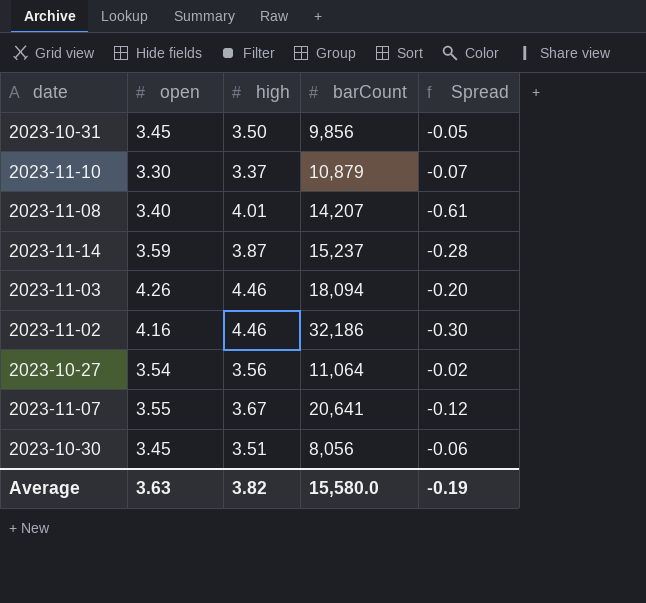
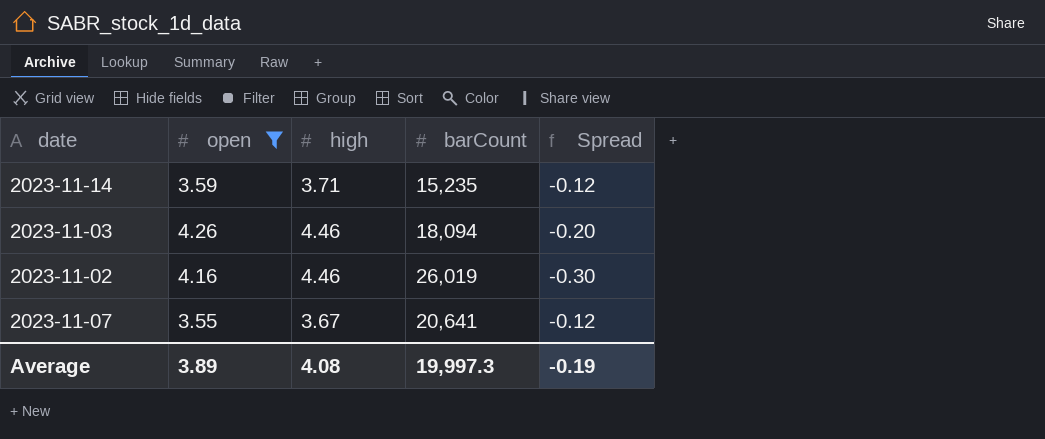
filter: none -> open >= 3.55
2023-11-14 | high: 3.87 -> 3.71
2023-11-14 | barCount: 15,237 -> 15,235
2023-11-14 | Spread: -0.28 -> -0.12
2023-11-02 | barCount: 32,186 -> 26,019
Average | open: 3.63 -> 3.89
Average | high: 3.82 -> 4.08
Average | barCount: 15,580.0 -> 19,997.3

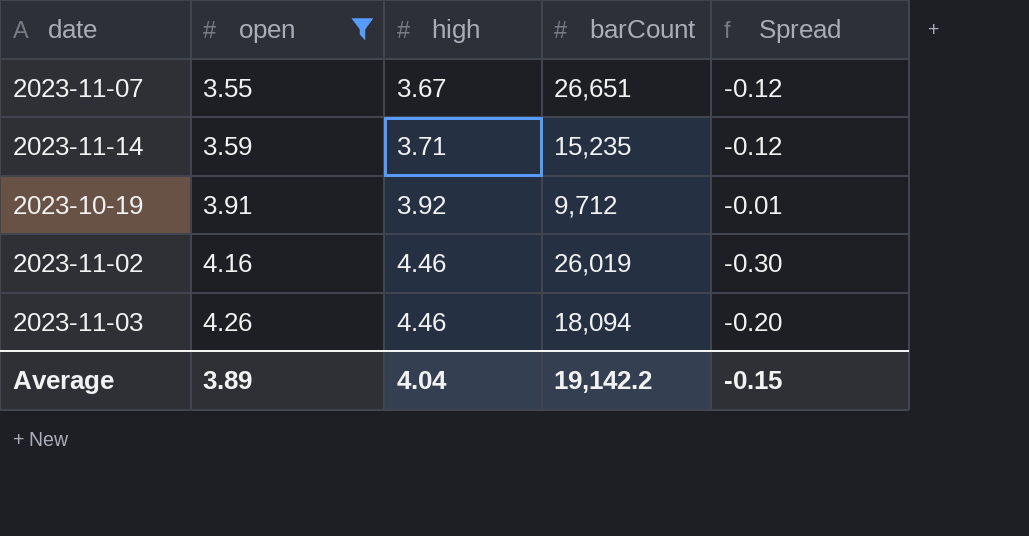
row order: none -> open ascending
2023-11-07 | barCount: 20,641 -> 26,651
row 2023-10-19: none -> 3.91 | 3.92 | 9,712 | -0.01
Average | high: 4.08 -> 4.04
Average | barCount: 19,997.3 -> 19,142.2
Average | Spread: -0.19 -> -0.15

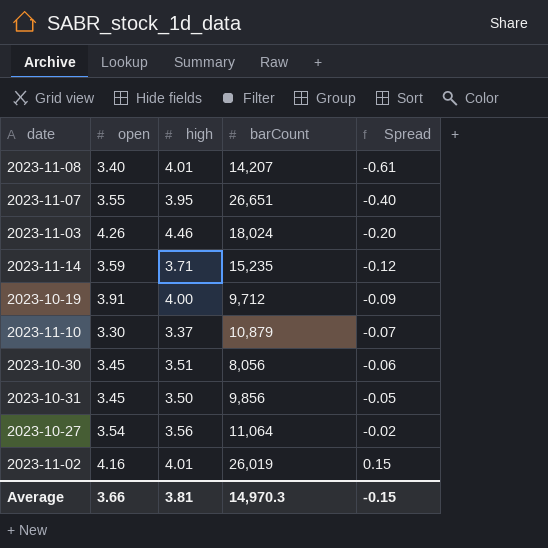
filter: open >= 3.55 -> none
row order: open ascending -> Spread ascending
2023-11-07 | high: 3.67 -> 3.95
2023-11-07 | Spread: -0.12 -> -0.40
2023-11-03 | barCount: 18,094 -> 18,024
2023-10-19 | high: 3.92 -> 4.00
2023-10-19 | Spread: -0.01 -> -0.09
2023-11-02 | high: 4.46 -> 4.01
2023-11-02 | Spread: -0.30 -> 0.15
Average | open: 3.89 -> 3.66
Average | high: 4.04 -> 3.81
Average | barCount: 19,142.2 -> 14,970.3

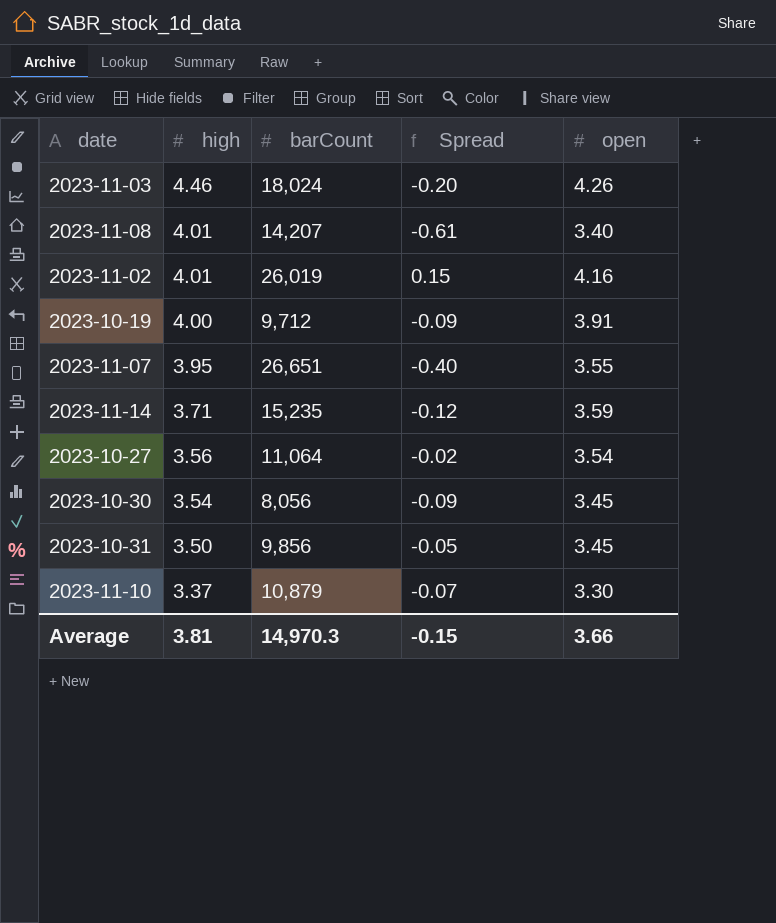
row order: Spread ascending -> high descending
column open | position: 2 -> 5
2023-10-30 | high: 3.51 -> 3.54
2023-10-30 | Spread: -0.06 -> -0.09

